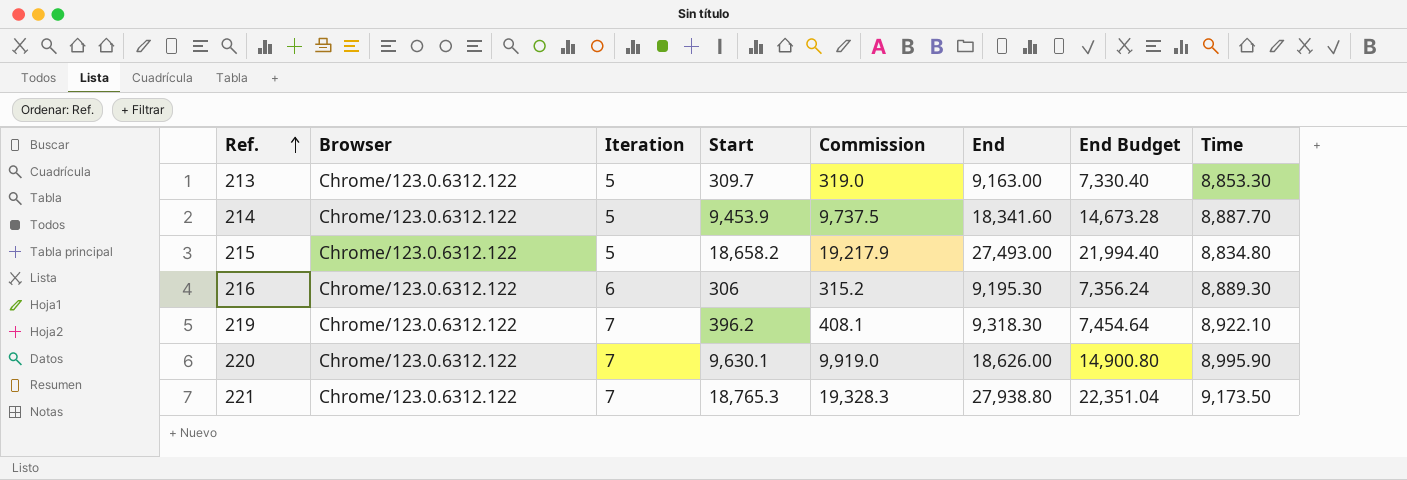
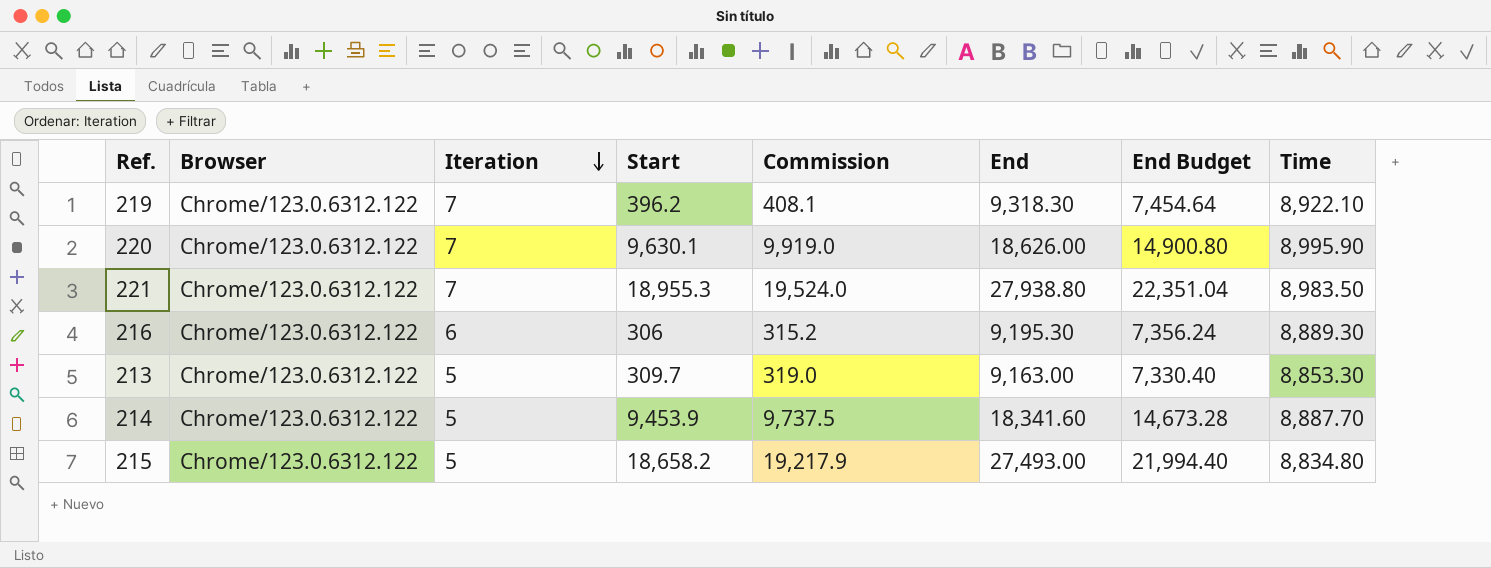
row order: Ref. ascending -> Iteration descending
221 | Start: 18,765.3 -> 18,955.3
221 | Commission: 19,328.3 -> 19,524.0
221 | Time: 9,173.50 -> 8,983.50

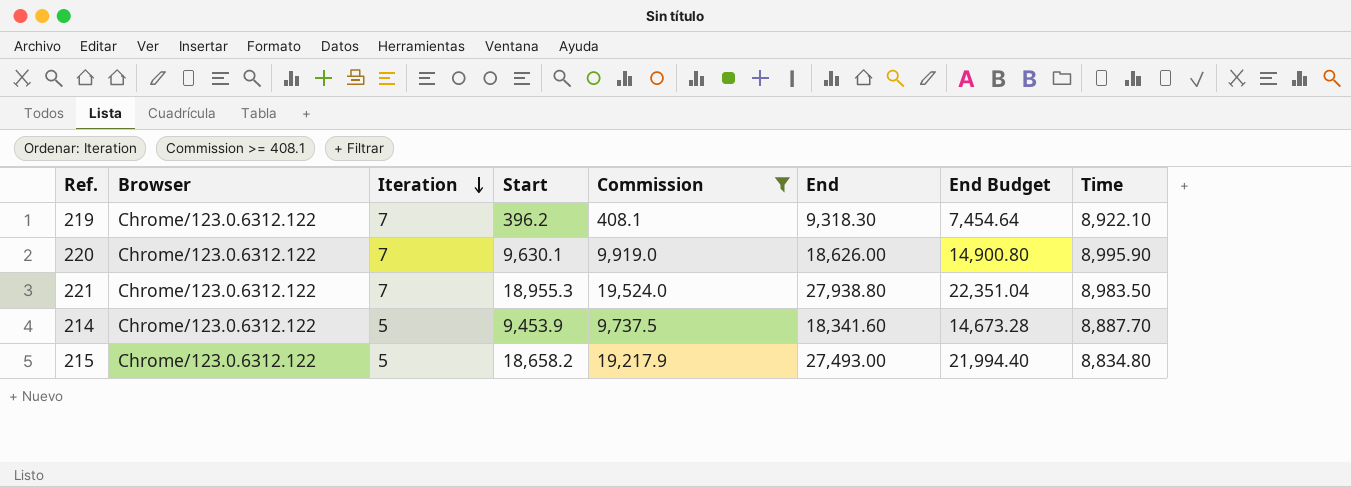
filter: none -> Commission >= 408.1

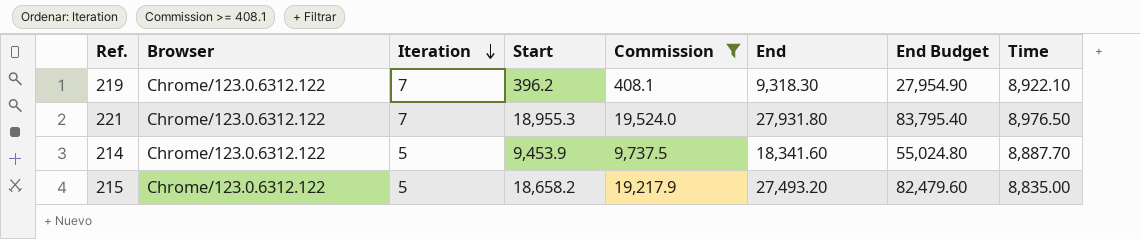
column End Budget | formula: [End] * 0.8 -> [End] * 3
row 220: Chrome/123.0.6312.122 | 7 | 9,630.1 | 9,919.0 | 18,626.00 | 14,900.80 | 8,995.90 -> none
221 | End: 27,938.80 -> 27,931.80
221 | Time: 8,983.50 -> 8,976.50
215 | End: 27,493.00 -> 27,493.20
215 | Time: 8,834.80 -> 8,835.00

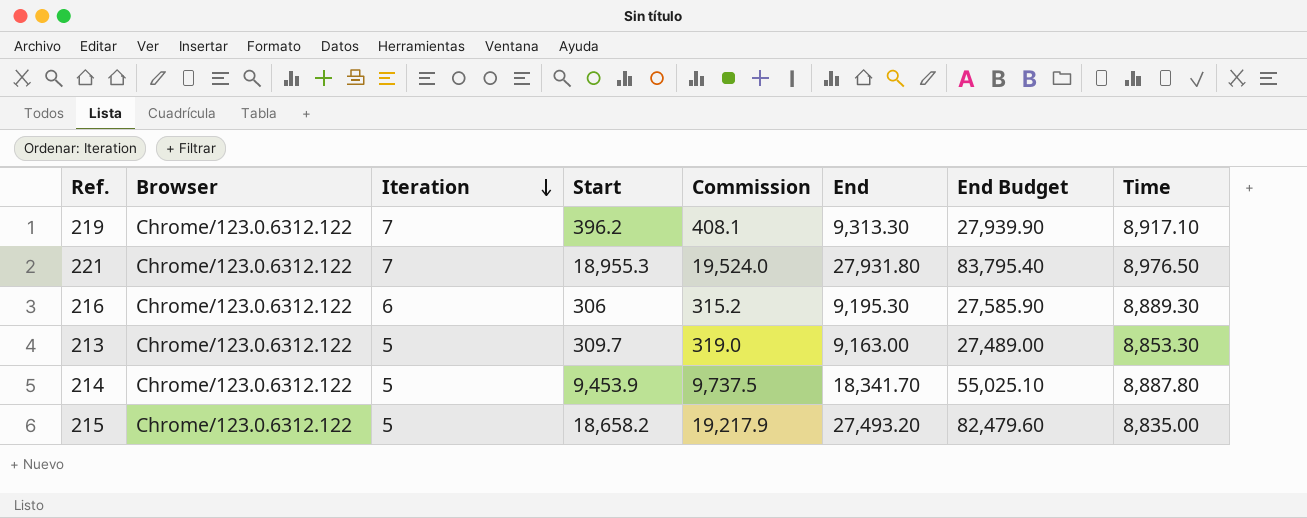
filter: Commission >= 408.1 -> none
219 | End: 9,318.30 -> 9,313.30
219 | End Budget: 27,954.90 -> 27,939.90
219 | Time: 8,922.10 -> 8,917.10
214 | End: 18,341.60 -> 18,341.70
214 | End Budget: 55,024.80 -> 55,025.10
214 | Time: 8,887.70 -> 8,887.80

